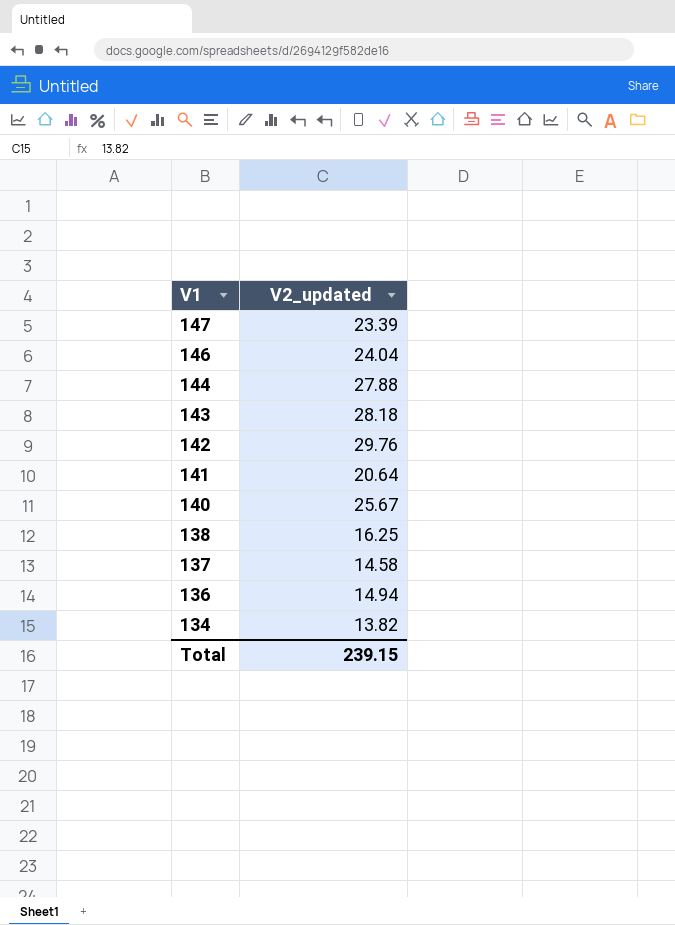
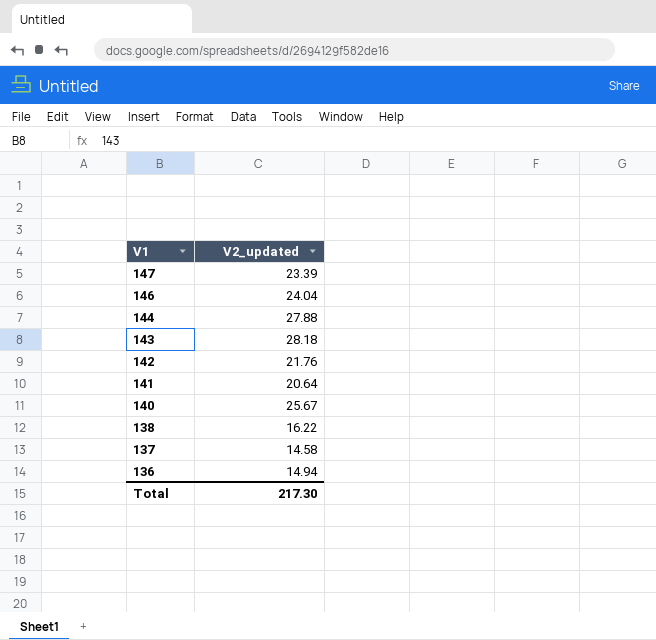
row 134: 13.82 -> none
142 | V2_updated: 29.76 -> 21.76
138 | V2_updated: 16.25 -> 16.22
Total | V2_updated: 239.15 -> 217.30

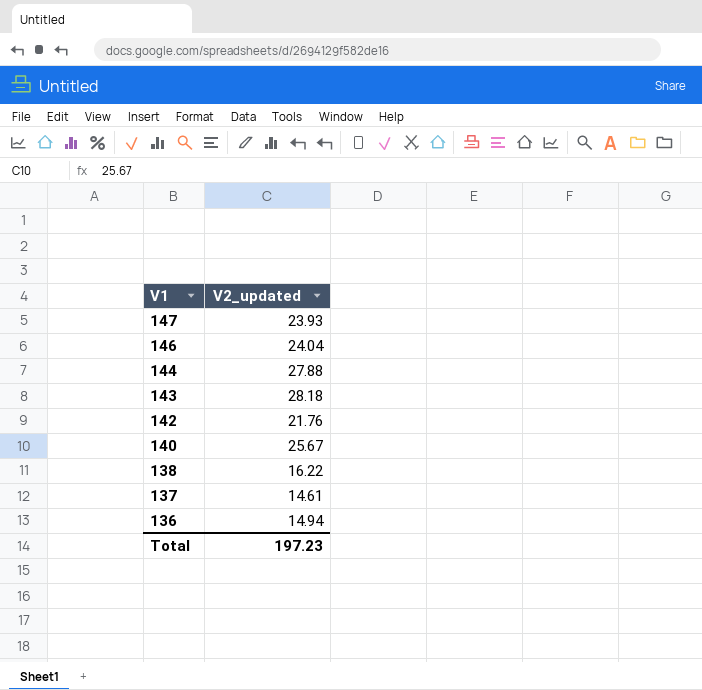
row 141: 20.64 -> none
147 | V2_updated: 23.39 -> 23.93
137 | V2_updated: 14.58 -> 14.61
Total | V2_updated: 217.30 -> 197.23

